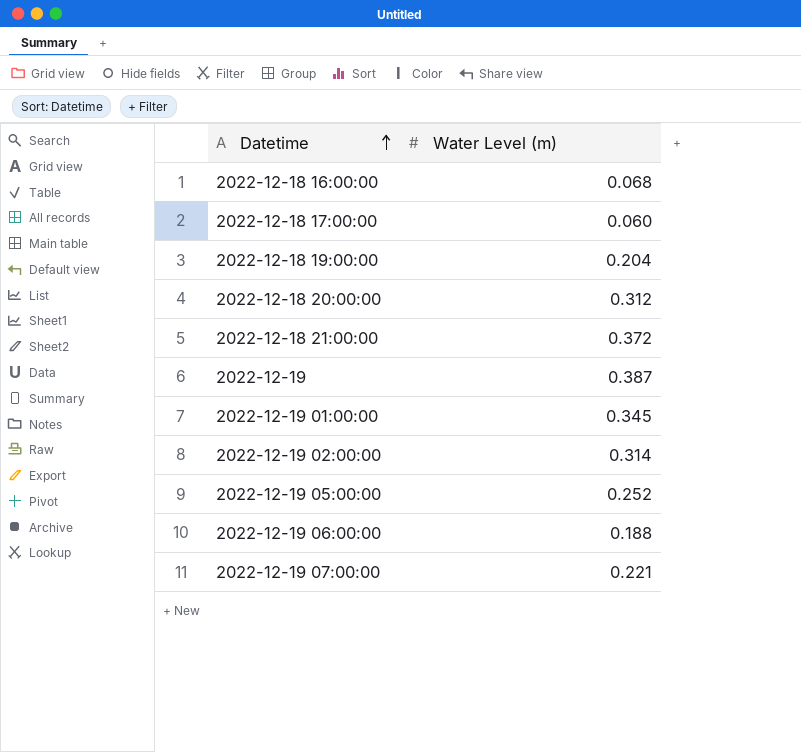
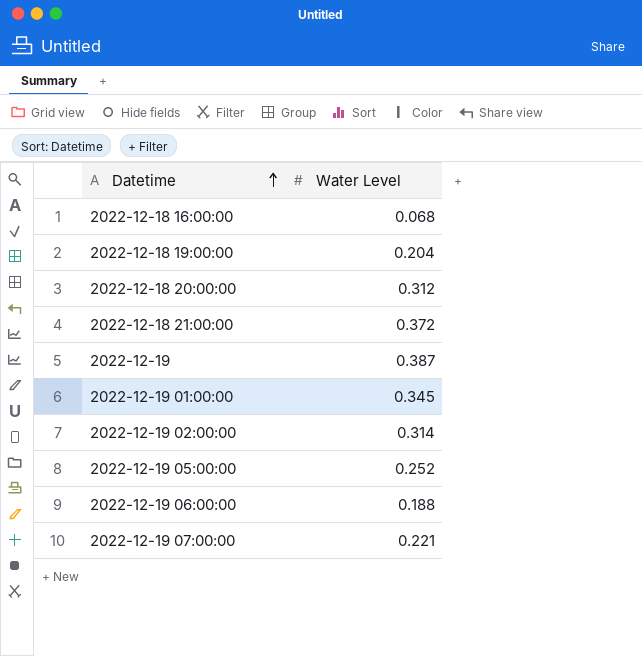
column name: Water Level (m) -> Water Level
row 2022-12-18 17:00:00: 0.060 -> none

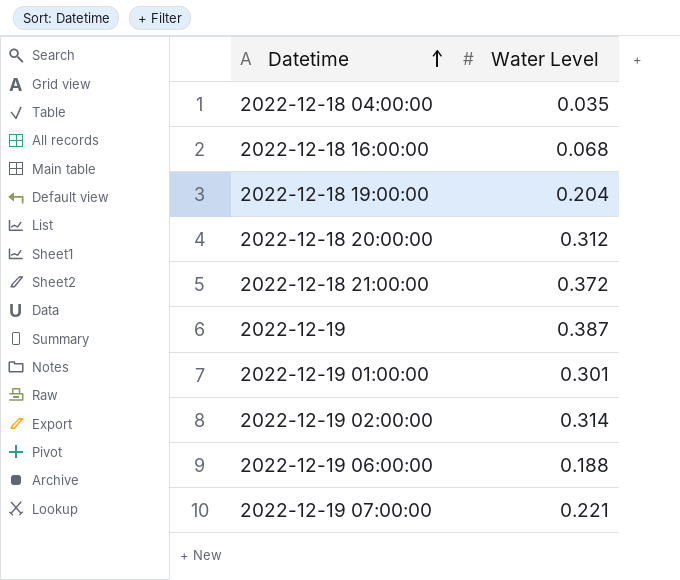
row 2022-12-19 05:00:00: 0.252 -> none
row 2022-12-18 04:00:00: none -> 0.035
2022-12-19 01:00:00 | Water Level: 0.345 -> 0.301

